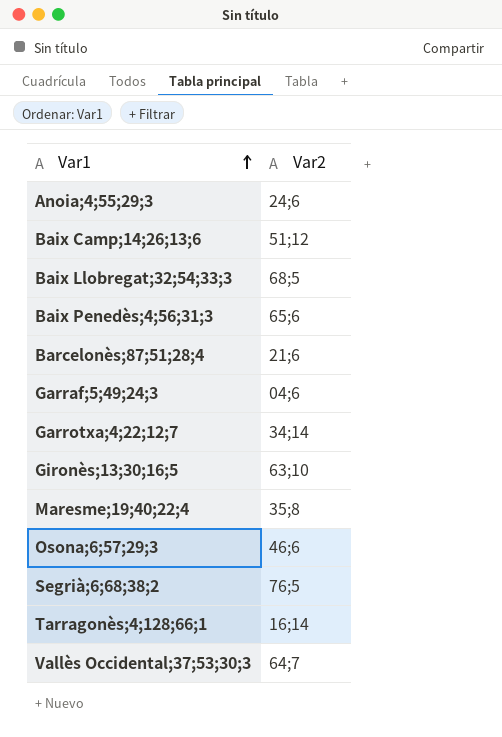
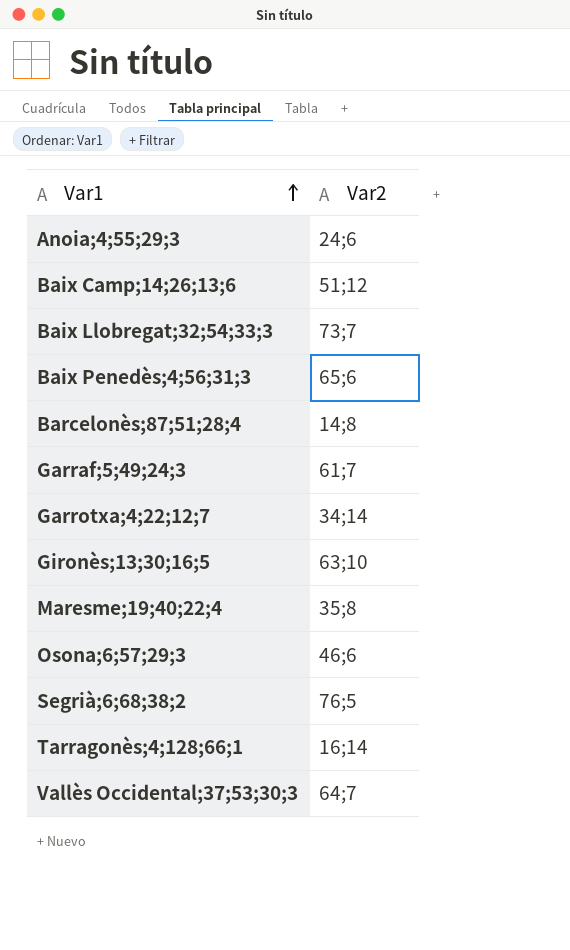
Baix Llobregat;32;54;33;3 | Var2: 68;5 -> 73;7
Barcelonès;87;51;28;4 | Var2: 21;6 -> 14;8
Garraf;5;49;24;3 | Var2: 04;6 -> 61;7

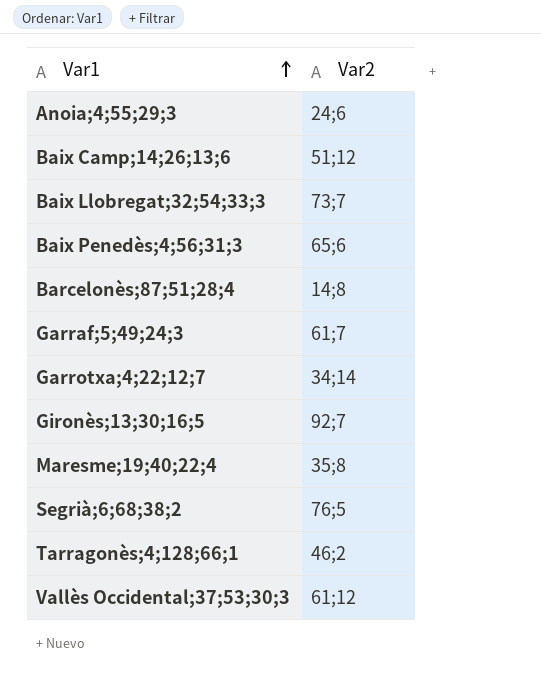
row Osona;6;57;29;3: 46;6 -> none
Gironès;13;30;16;5 | Var2: 63;10 -> 92;7
Tarragonès;4;128;66;1 | Var2: 16;14 -> 46;2
Vallès Occidental;37;53;30;3 | Var2: 64;7 -> 61;12

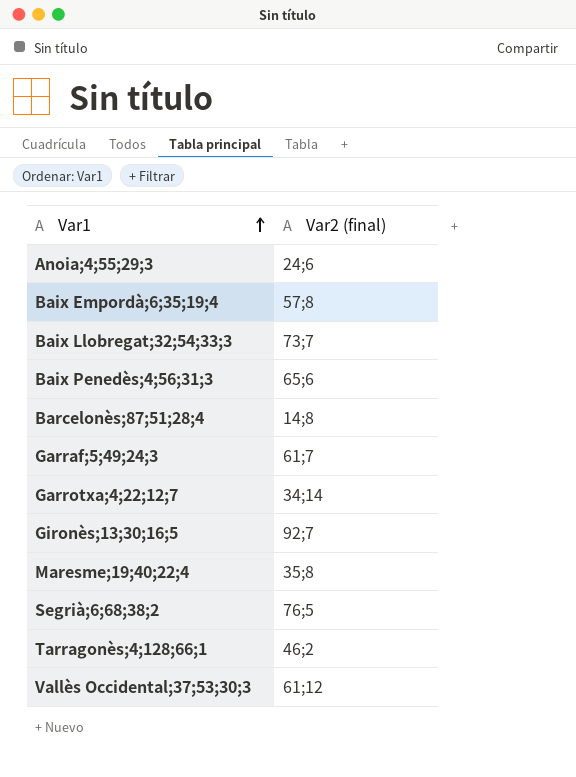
column name: Var2 -> Var2 (final)
row Baix Camp;14;26;13;6: 51;12 -> none
row Baix Empordà;6;35;19;4: none -> 57;8

